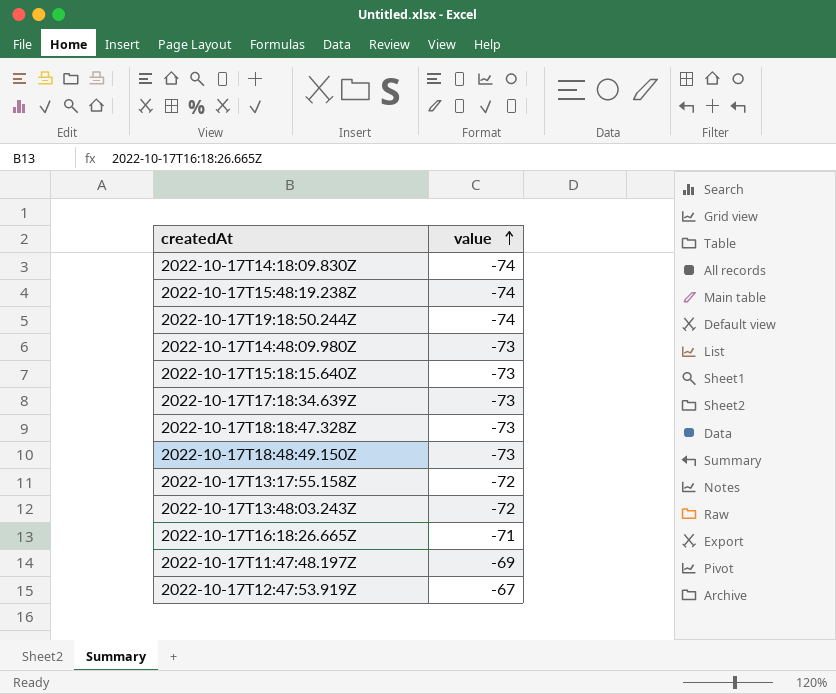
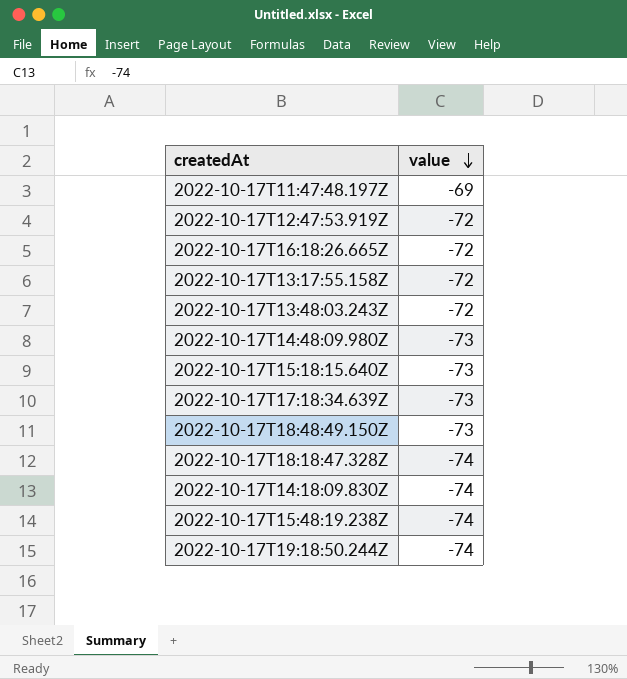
row order: value ascending -> value descending
2022-10-17T12:47:53.919Z | value: -67 -> -72
2022-10-17T16:18:26.665Z | value: -71 -> -72
2022-10-17T18:18:47.328Z | value: -73 -> -74

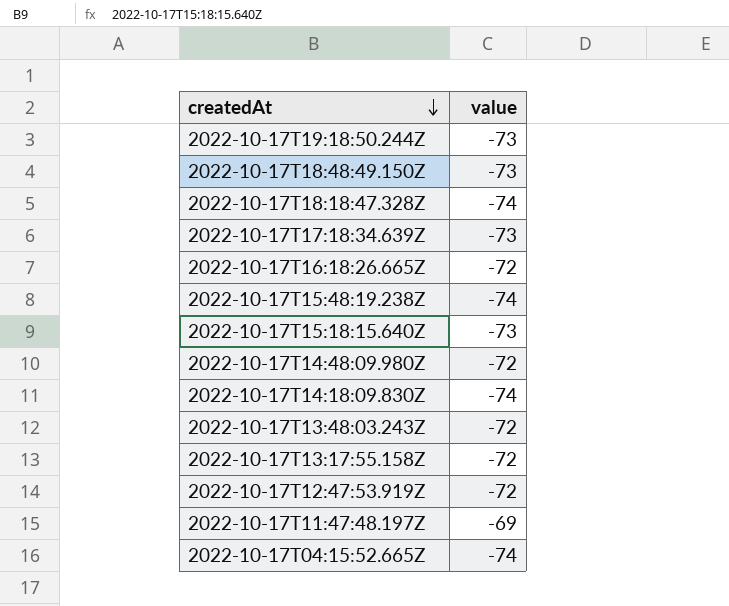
row order: value descending -> createdAt descending
2022-10-17T19:18:50.244Z | value: -74 -> -73
2022-10-17T14:48:09.980Z | value: -73 -> -72
row 2022-10-17T04:15:52.665Z: none -> -74

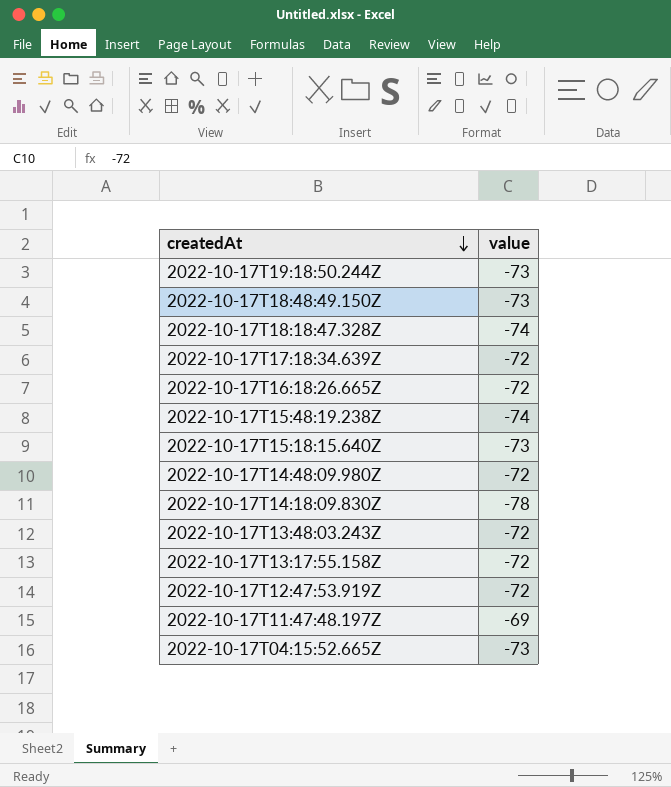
2022-10-17T17:18:34.639Z | value: -73 -> -72
2022-10-17T14:18:09.830Z | value: -74 -> -78
2022-10-17T04:15:52.665Z | value: -74 -> -73

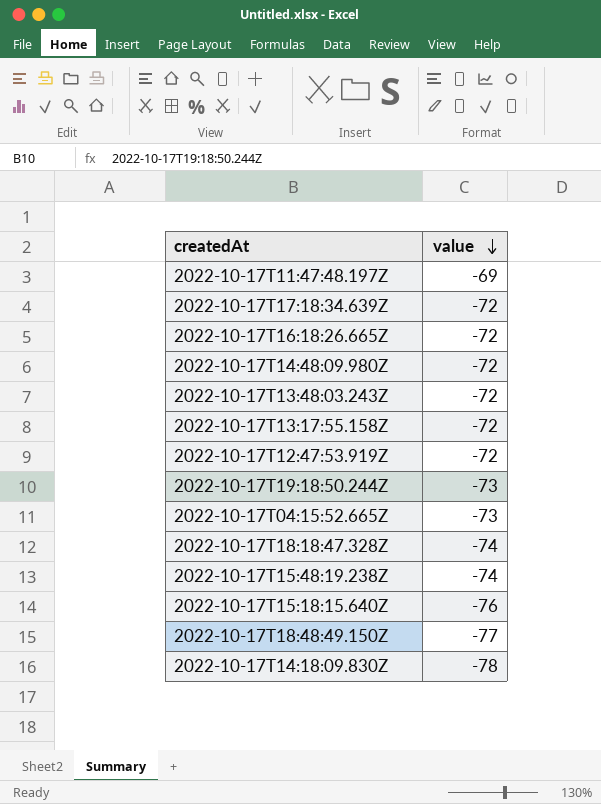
row order: createdAt descending -> value descending
2022-10-17T15:18:15.640Z | value: -73 -> -76
2022-10-17T18:48:49.150Z | value: -73 -> -77

